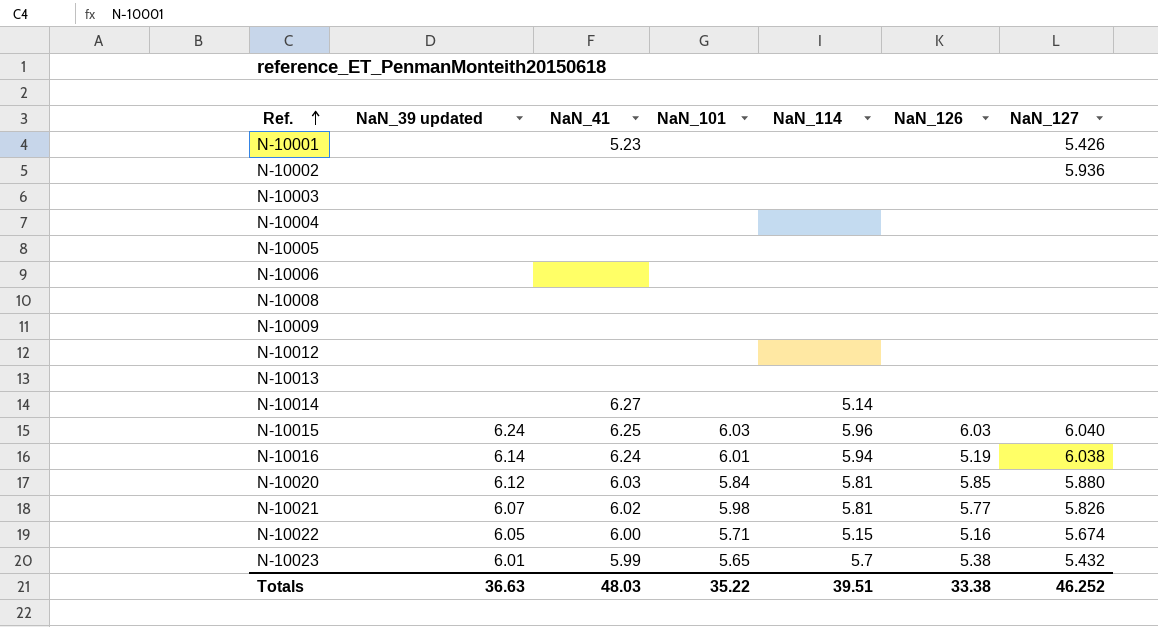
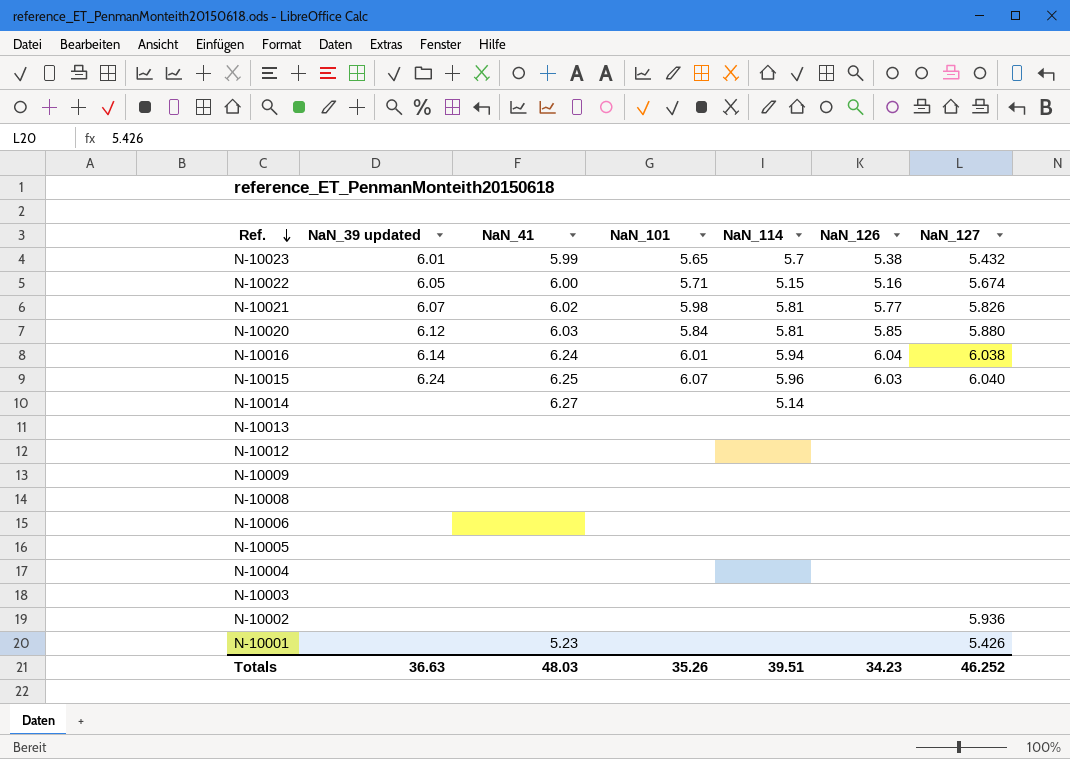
row order: Ref. ascending -> Ref. descending
N-10016 | NaN_126: 5.19 -> 6.04
N-10015 | NaN_101: 6.03 -> 6.07
Totals | NaN_101: 35.22 -> 35.26
Totals | NaN_126: 33.38 -> 34.23

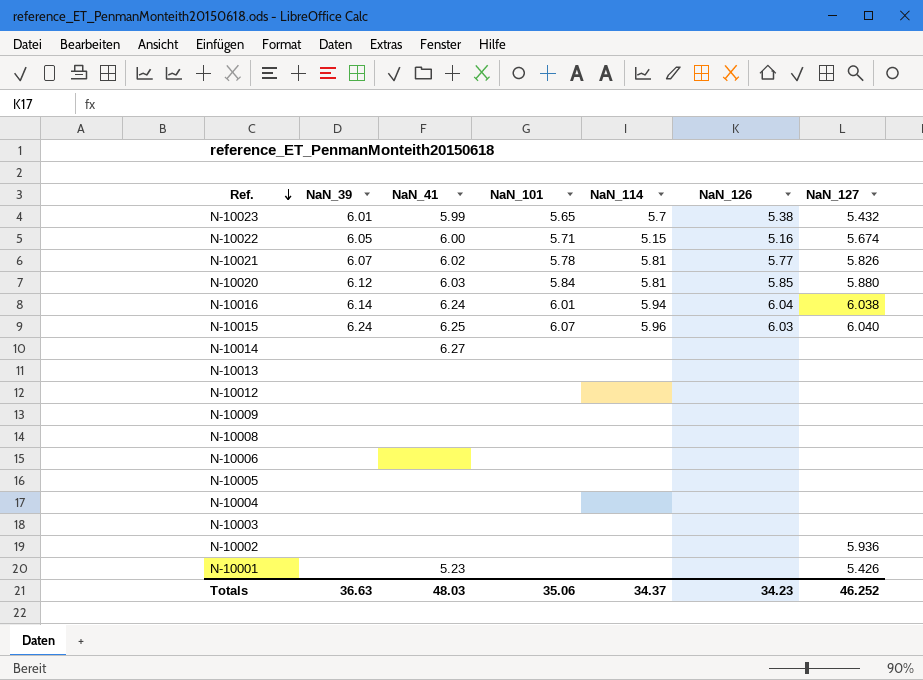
column name: NaN_39 updated -> NaN_39
N-10021 | NaN_101: 5.98 -> 5.78
N-10014 | NaN_114: 5.14 -> none
Totals | NaN_101: 35.26 -> 35.06
Totals | NaN_114: 39.51 -> 34.37

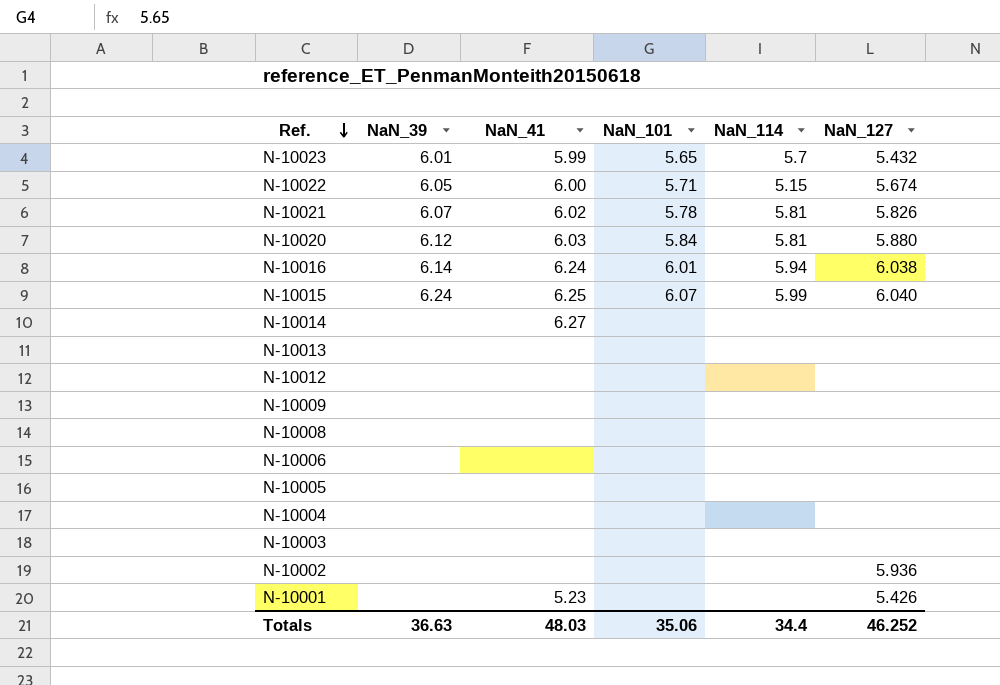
column NaN_126 | position: 6 -> none
N-10015 | NaN_114: 5.96 -> 5.99
Totals | NaN_114: 34.37 -> 34.4

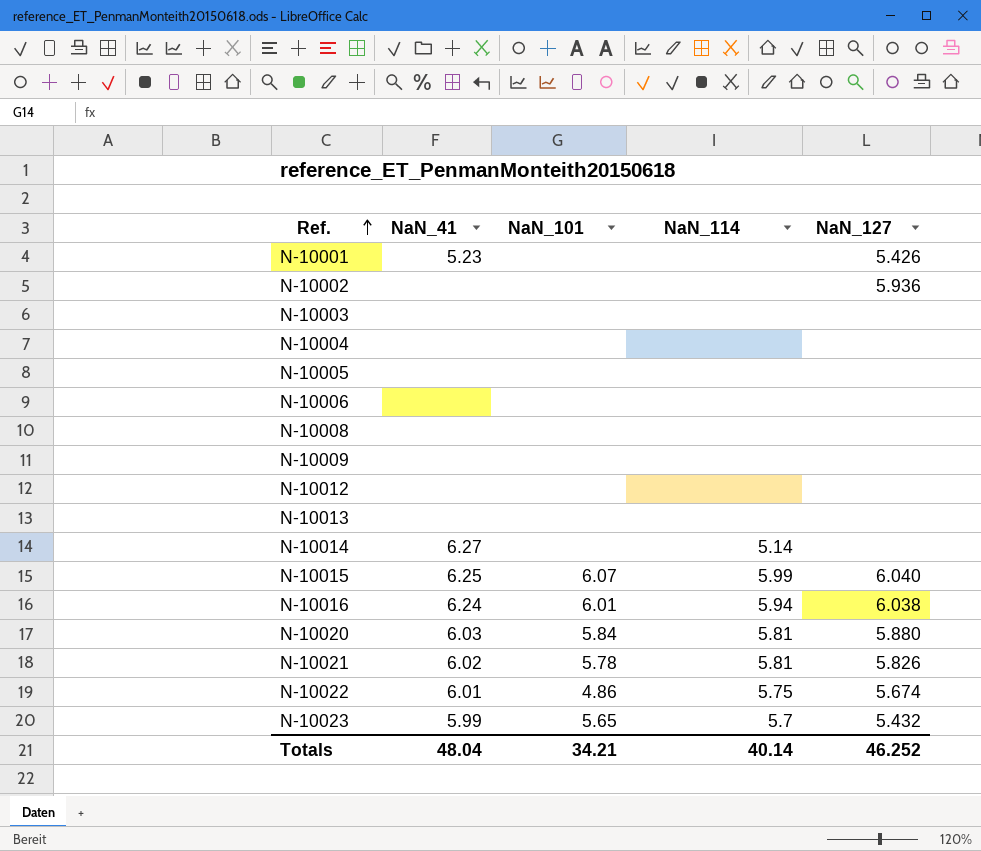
row order: Ref. descending -> Ref. ascending
column NaN_39 | position: 2 -> none
N-10014 | NaN_114: none -> 5.14
N-10022 | NaN_41: 6.00 -> 6.01
N-10022 | NaN_101: 5.71 -> 4.86
N-10022 | NaN_114: 5.15 -> 5.75
Totals | NaN_41: 48.03 -> 48.04
Totals | NaN_101: 35.06 -> 34.21
Totals | NaN_114: 34.4 -> 40.14

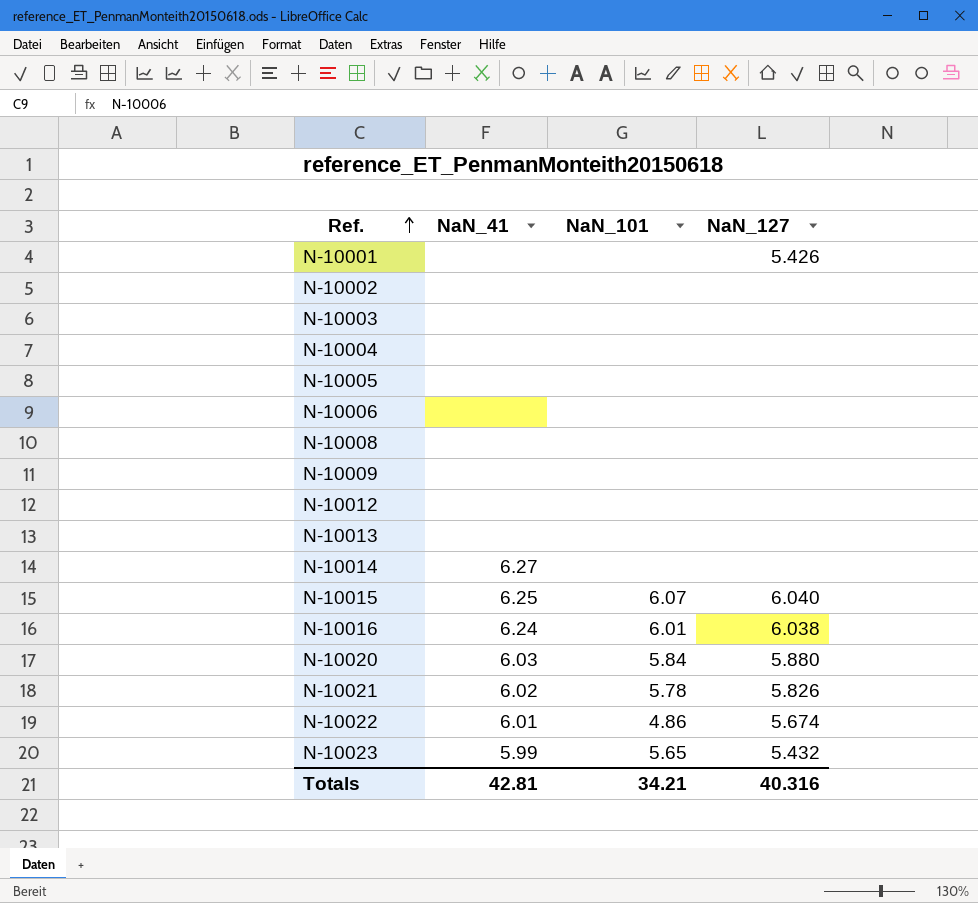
column NaN_114 | position: 4 -> none
N-10001 | NaN_41: 5.23 -> none
N-10002 | NaN_127: 5.936 -> none
Totals | NaN_41: 48.04 -> 42.81
Totals | NaN_127: 46.252 -> 40.316

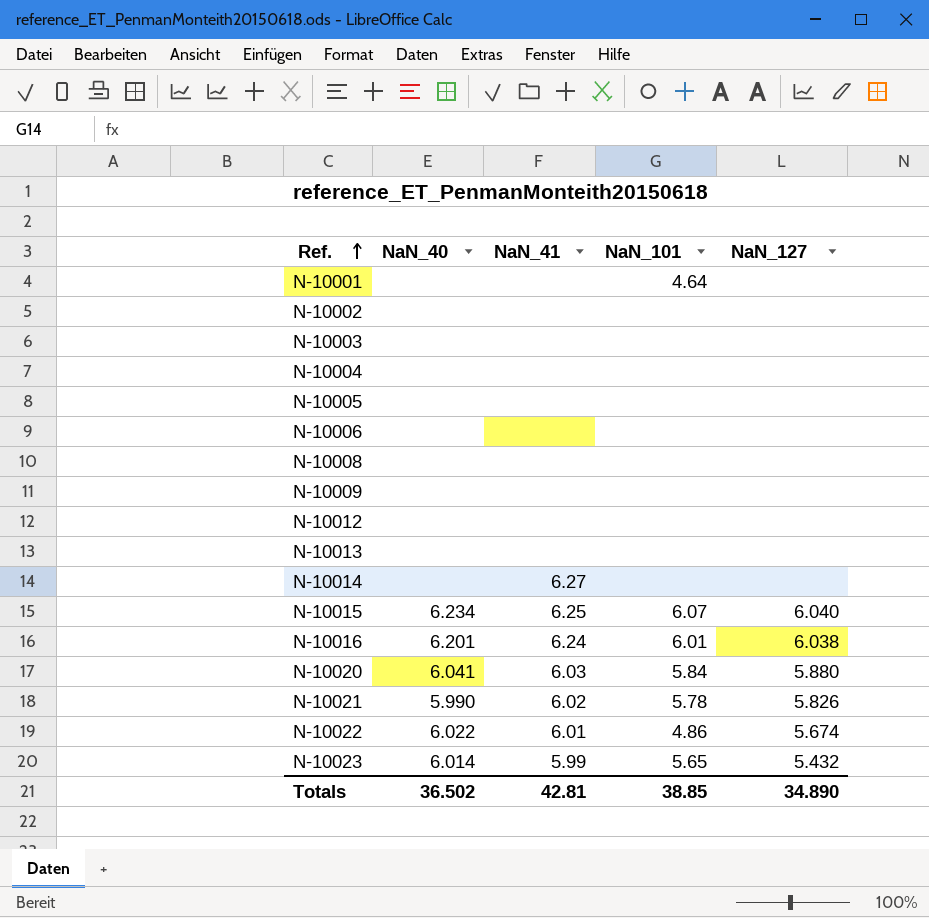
column NaN_40 | position: none -> 2
N-10001 | NaN_101: none -> 4.64
N-10001 | NaN_127: 5.426 -> none
Totals | NaN_101: 34.21 -> 38.85
Totals | NaN_127: 40.316 -> 34.890

